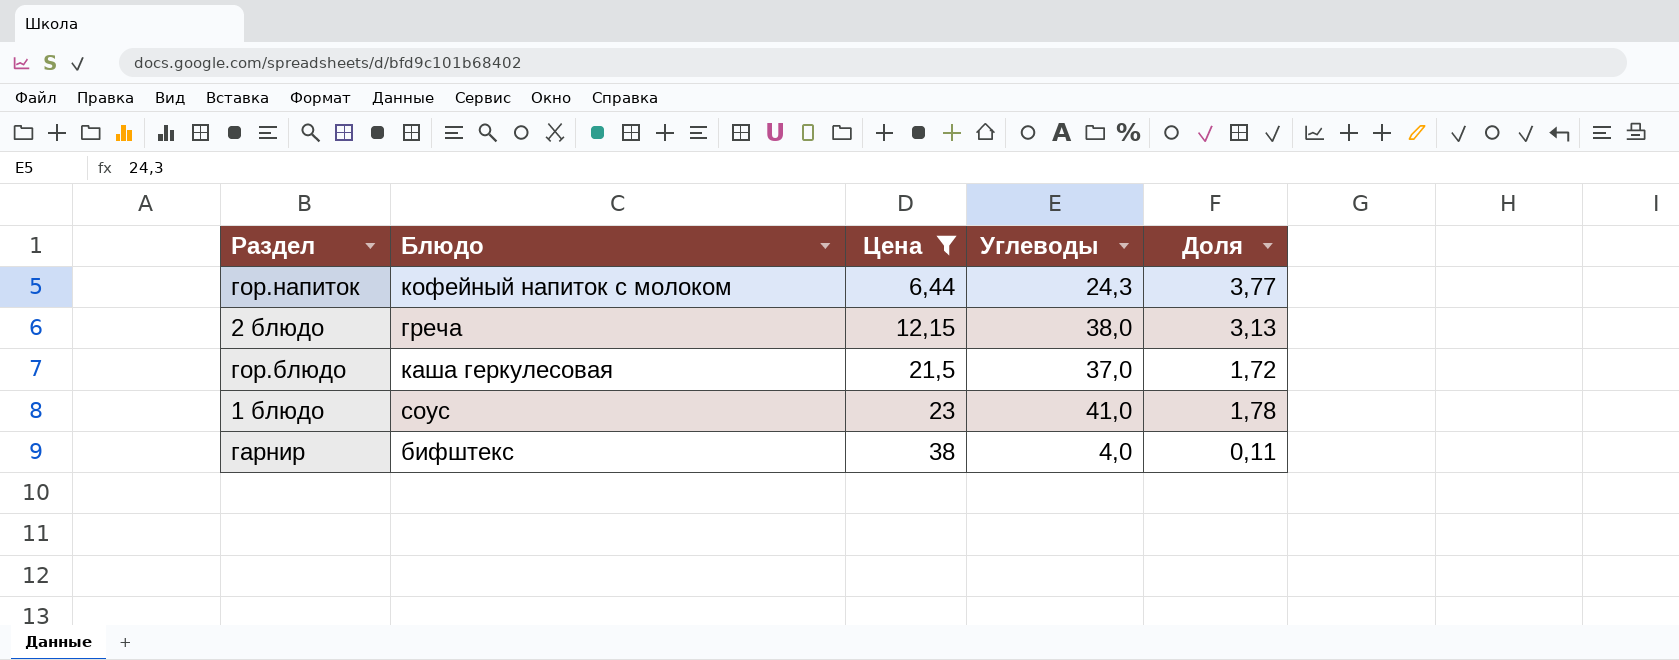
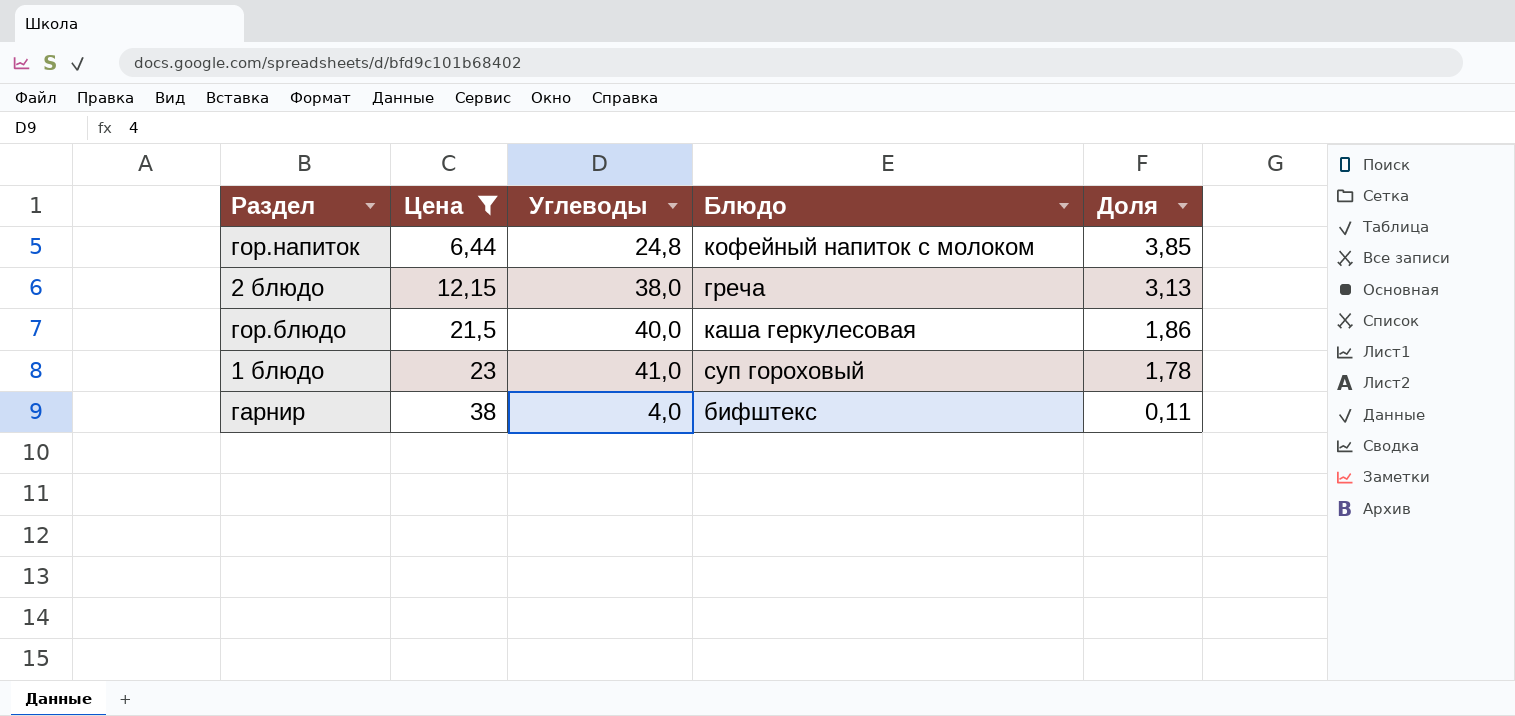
column Блюдо | position: 2 -> 4
гор.напиток | Углеводы: 24,3 -> 24,8
гор.напиток | Доля: 3,77 -> 3,85
гор.блюдо | Углеводы: 37,0 -> 40,0
гор.блюдо | Доля: 1,72 -> 1,86
1 блюдо | Блюдо: соус -> суп гороховый

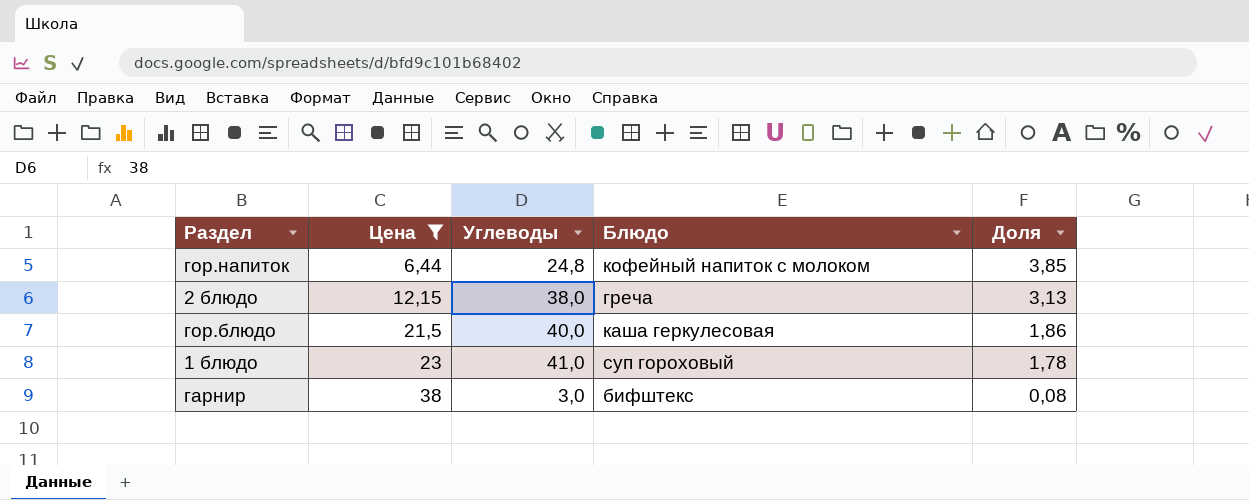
гарнир | Углеводы: 4,0 -> 3,0
гарнир | Доля: 0,11 -> 0,08

